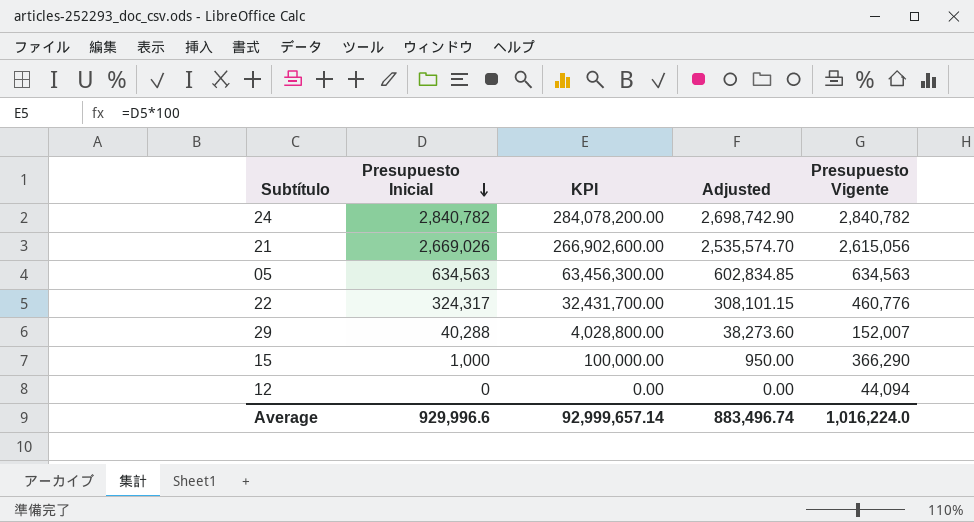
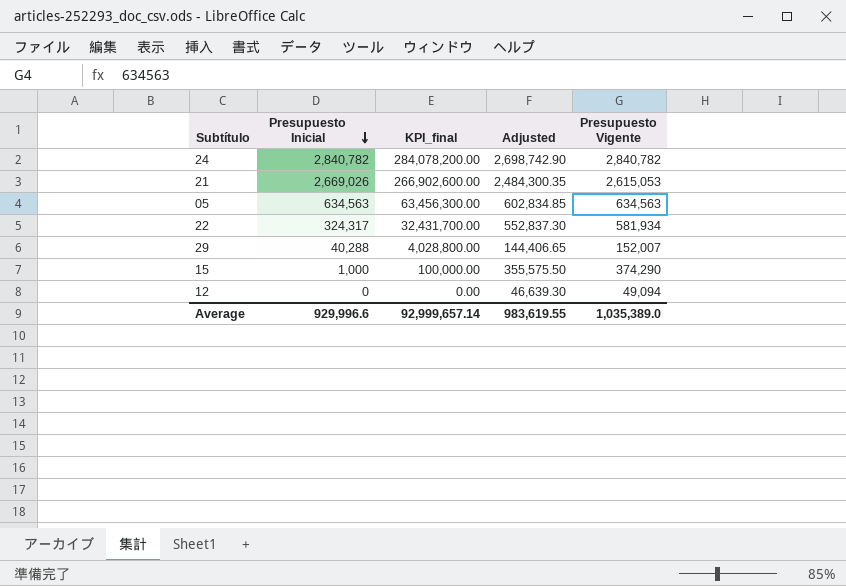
column name: KPI -> KPI_final
column Adjusted | formula: [Presupuesto Inicial] * 0.95 -> [Presupuesto Vigente] * 0.95
21 | Presupuesto Vigente: 2,615,056 -> 2,615,053
22 | Presupuesto Vigente: 460,776 -> 581,934
15 | Presupuesto Vigente: 366,290 -> 374,290
12 | Presupuesto Vigente: 44,094 -> 49,094
Average | Adjusted: 883,496.74 -> 983,619.55
Average | Presupuesto Vigente: 1,016,224.0 -> 1,035,389.0

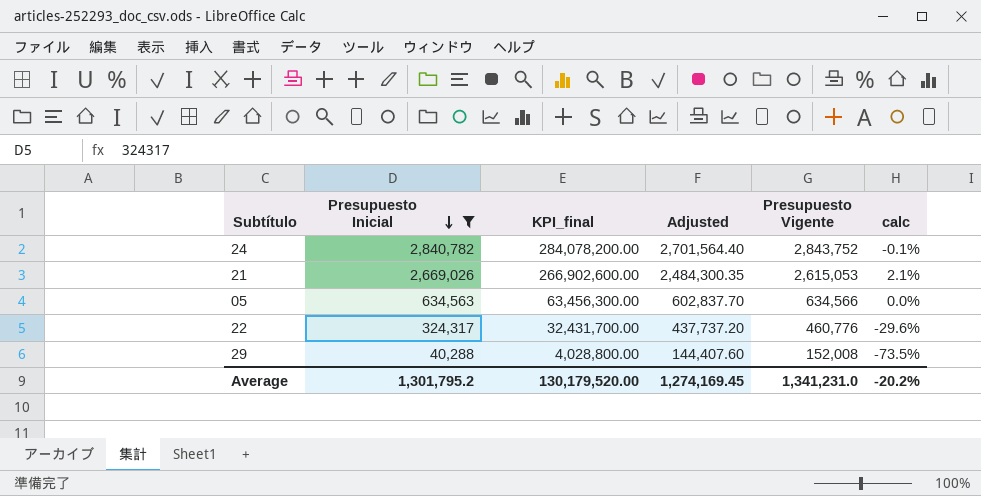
filter: none -> Presupuesto Inicial >= 40,288
column calc | formula: none -> ([Presupuesto Inicial] - [Presupuesto Vigente]) / [Presupuesto Vigente]
24 | Adjusted: 2,698,742.90 -> 2,701,564.40
24 | Presupuesto Vigente: 2,840,782 -> 2,843,752
05 | Adjusted: 602,834.85 -> 602,837.70
05 | Presupuesto Vigente: 634,563 -> 634,566
22 | Adjusted: 552,837.30 -> 437,737.20
22 | Presupuesto Vigente: 581,934 -> 460,776
29 | Adjusted: 144,406.65 -> 144,407.60
29 | Presupuesto Vigente: 152,007 -> 152,008
Average | Presupuesto Inicial: 929,996.6 -> 1,301,795.2
Average | KPI_final: 92,999,657.14 -> 130,179,520.00
Average | Adjusted: 983,619.55 -> 1,274,169.45
Average | Presupuesto Vigente: 1,035,389.0 -> 1,341,231.0

